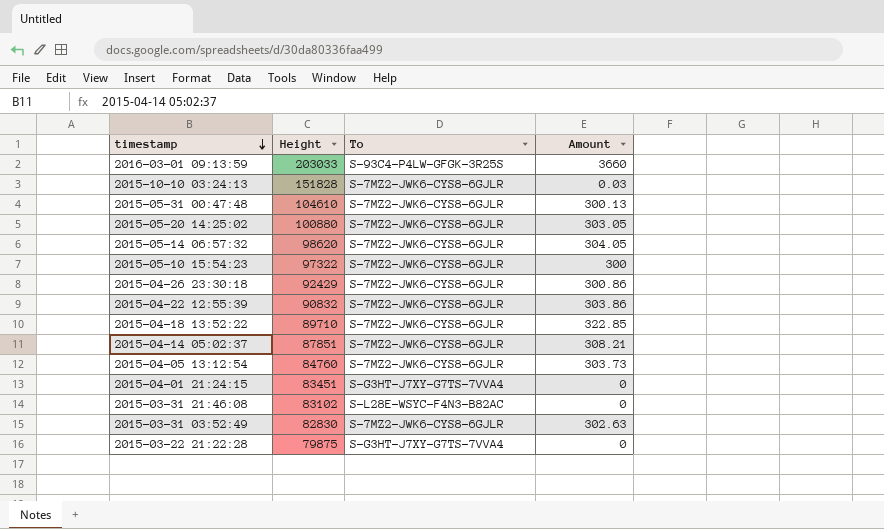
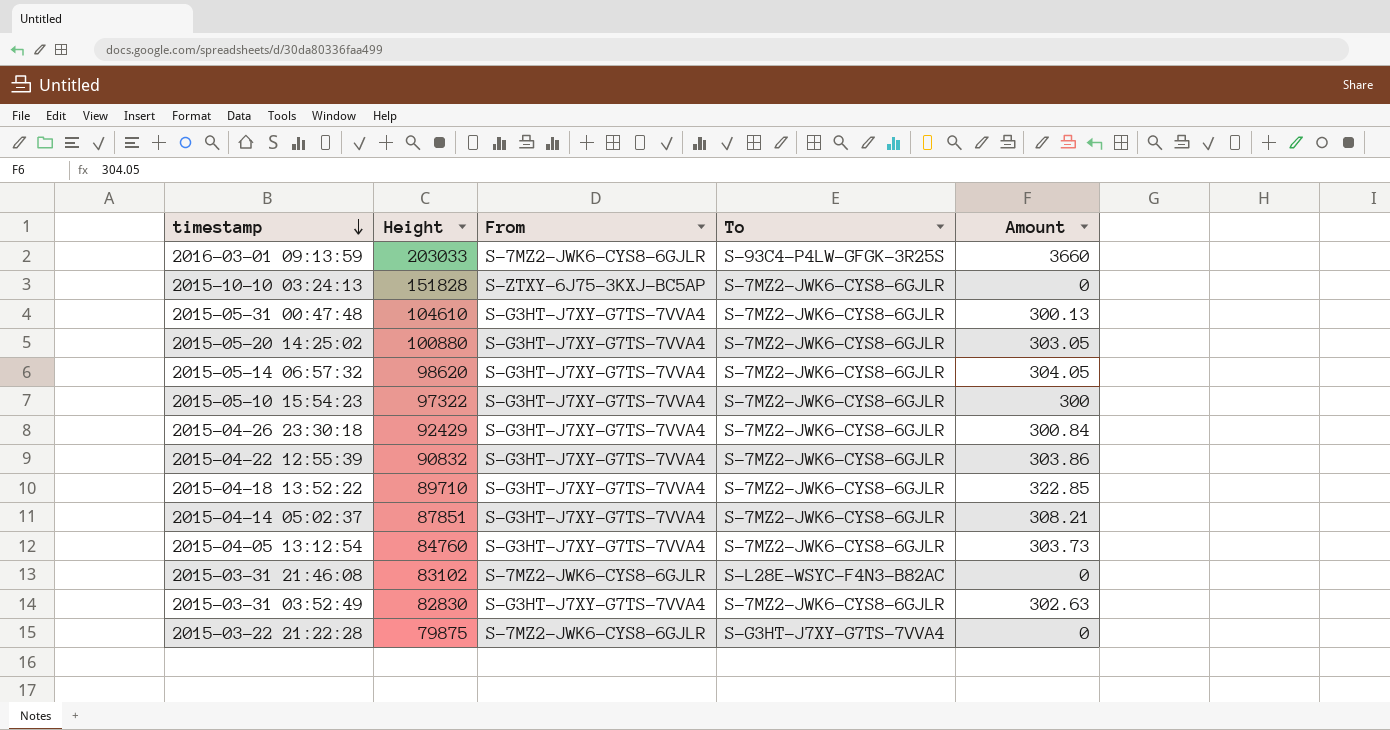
column From | position: none -> 3
row 2015-04-01 21:24:15: 83451 | S-G3HT-J7XY-G7TS-7VVA4 | 0 -> none
2015-10-10 03:24:13 | Amount: 0.03 -> 0
2015-04-26 23:30:18 | Amount: 300.86 -> 300.84

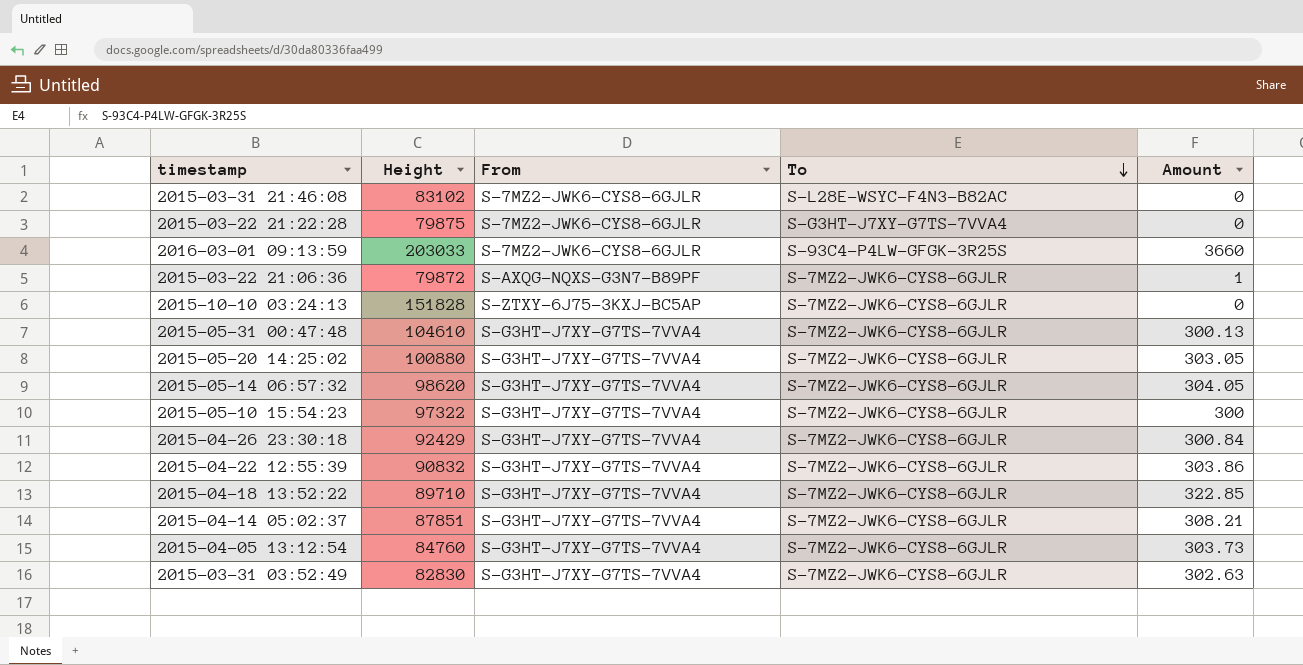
row order: timestamp descending -> To descending
row 2015-03-22 21:06:36: none -> 79872 | S-AXQG-NQXS-G3N7-B89PF | S-7MZ2-JWK6-CYS8-6GJLR | 1

